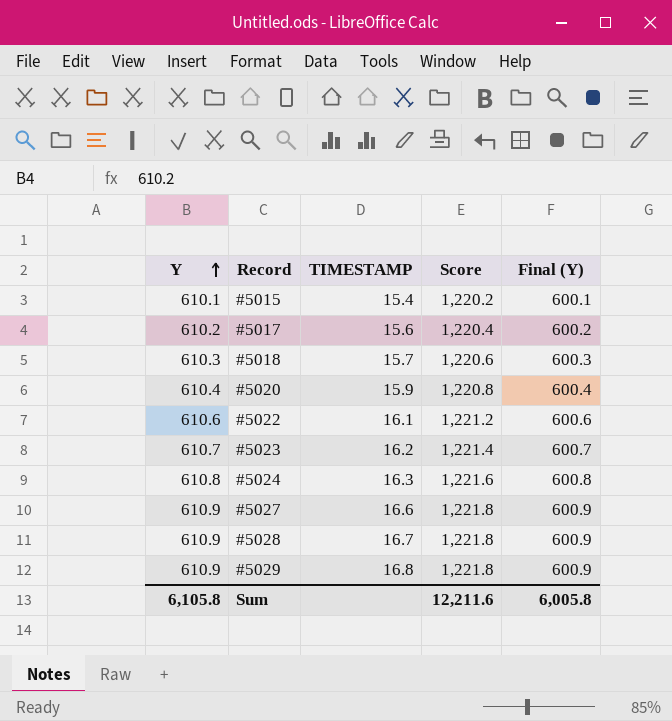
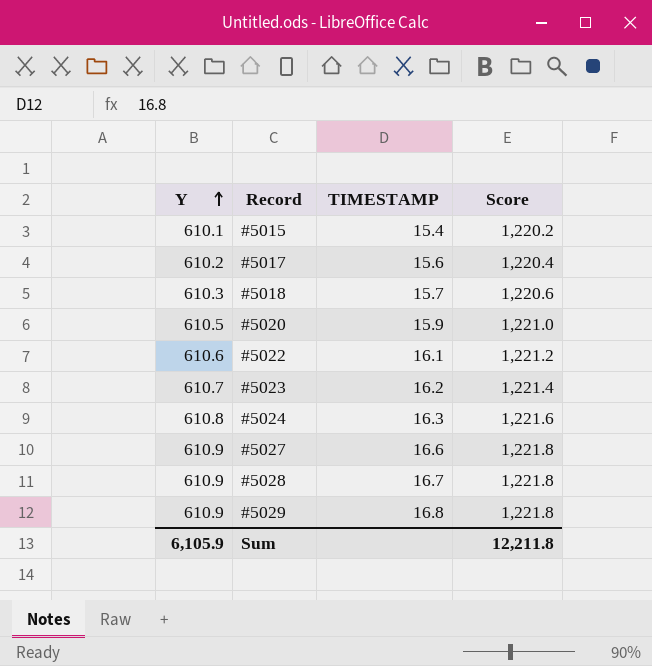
column Final (Y) | formula: [Y] - 10 -> none
#5020 | Y: 610.4 -> 610.5
#5020 | Score: 1,220.8 -> 1,221.0
Sum | Y: 6,105.8 -> 6,105.9
Sum | Score: 12,211.6 -> 12,211.8

